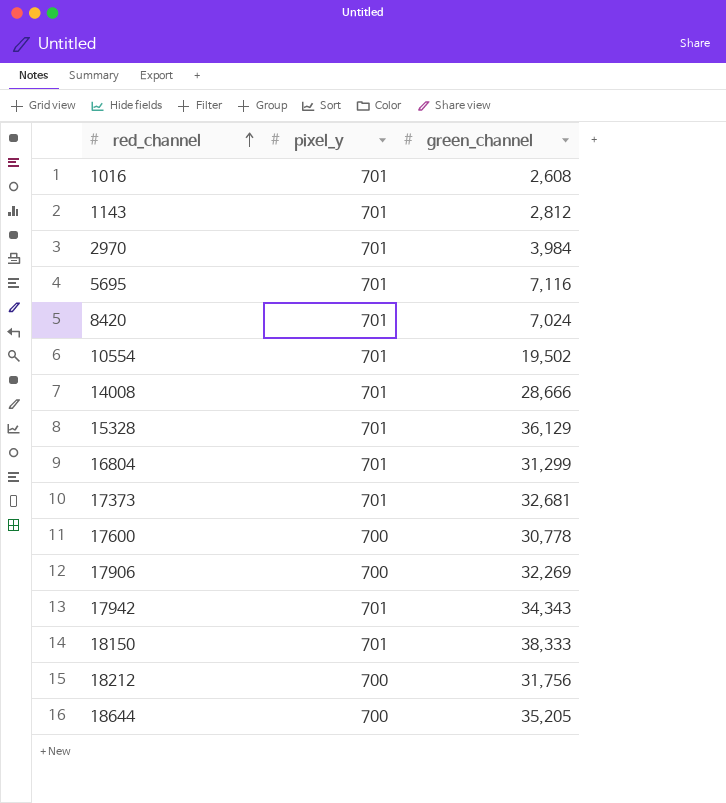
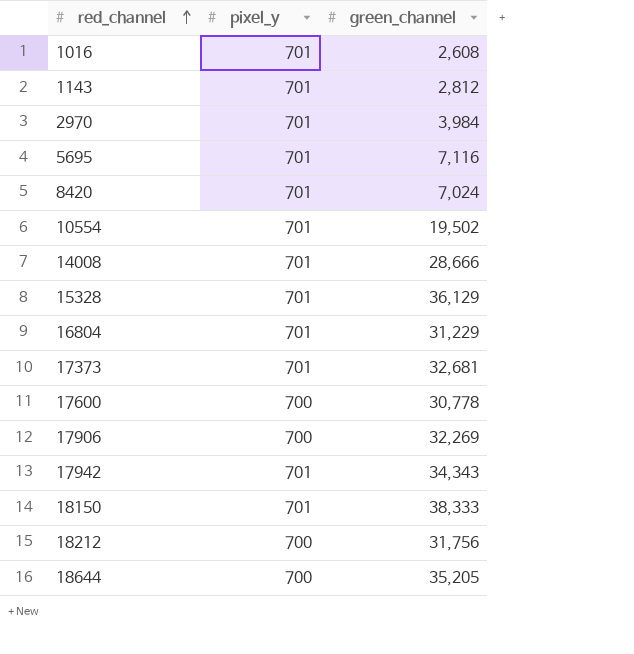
16804 | green_channel: 31,299 -> 31,229

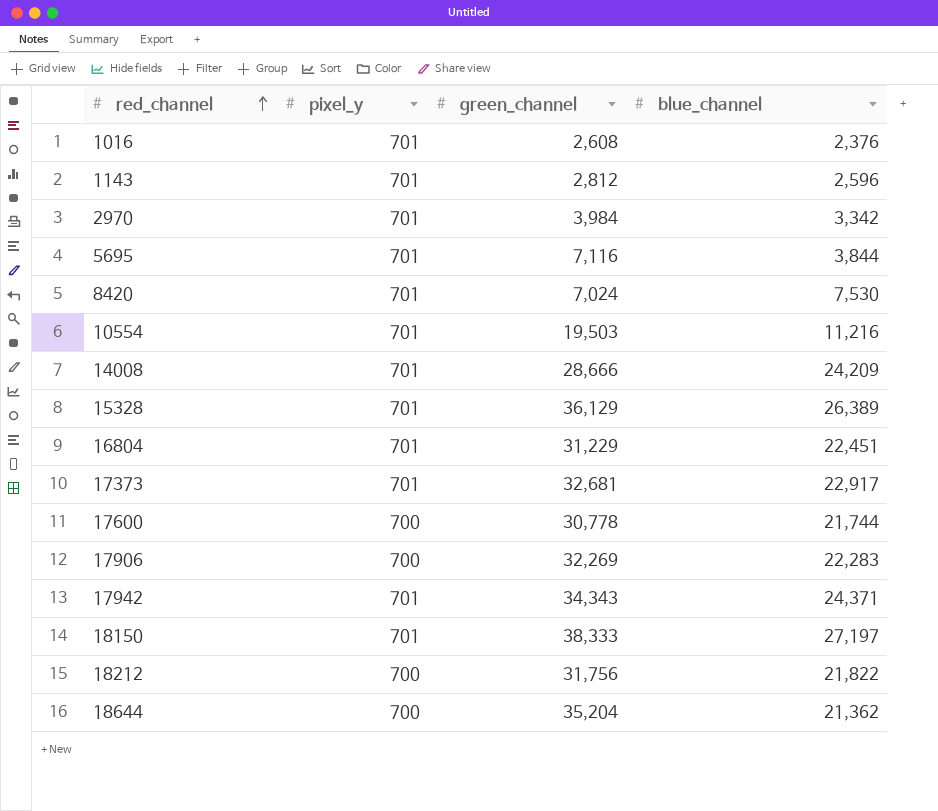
column blue_channel | position: none -> 4
10554 | green_channel: 19,502 -> 19,503
18644 | green_channel: 35,205 -> 35,204

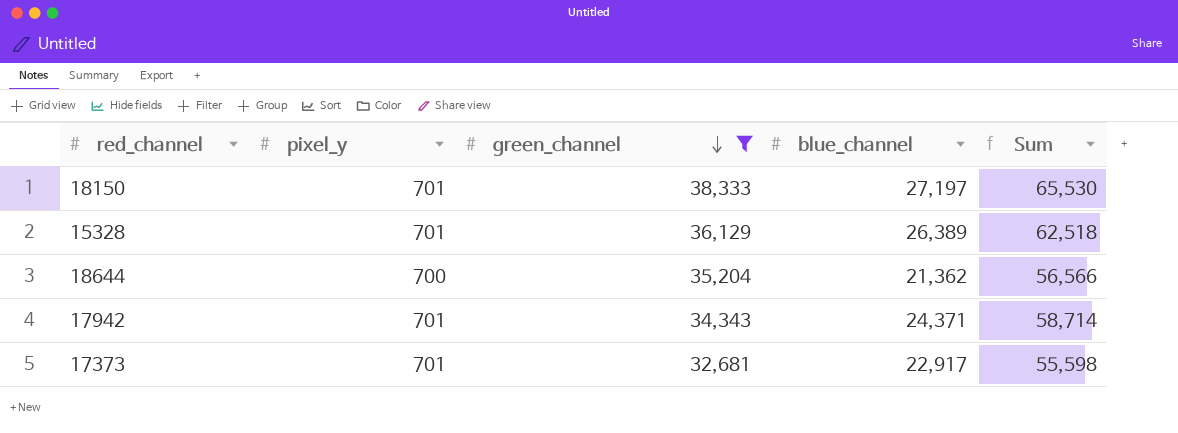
filter: none -> green_channel >= 32,681
row order: red_channel ascending -> green_channel descending
column Sum | formula: none -> [green_channel] + [blue_channel]

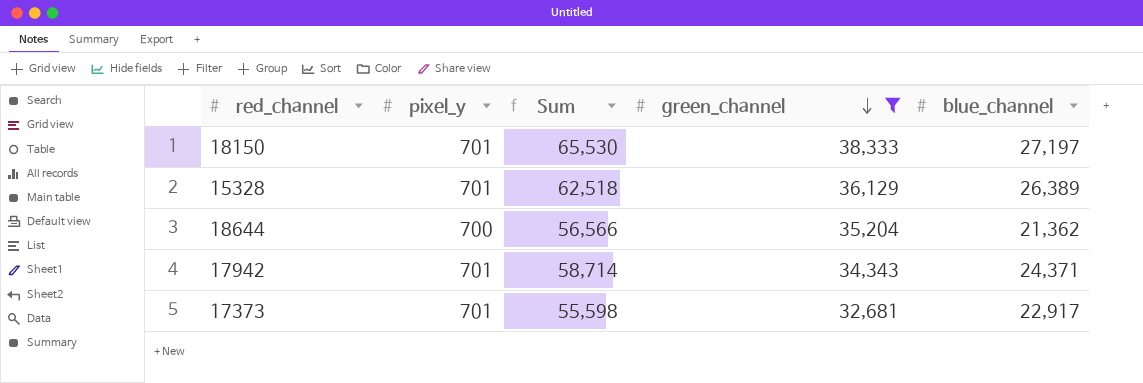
column Sum | position: 5 -> 3

